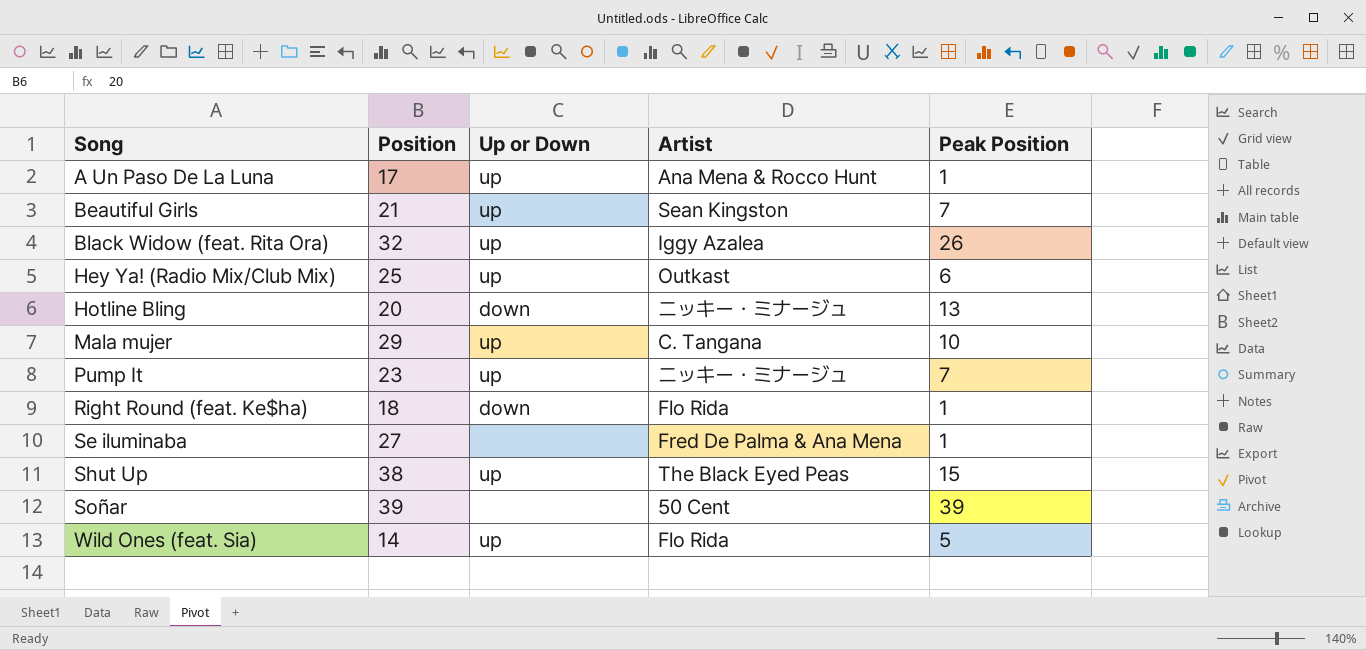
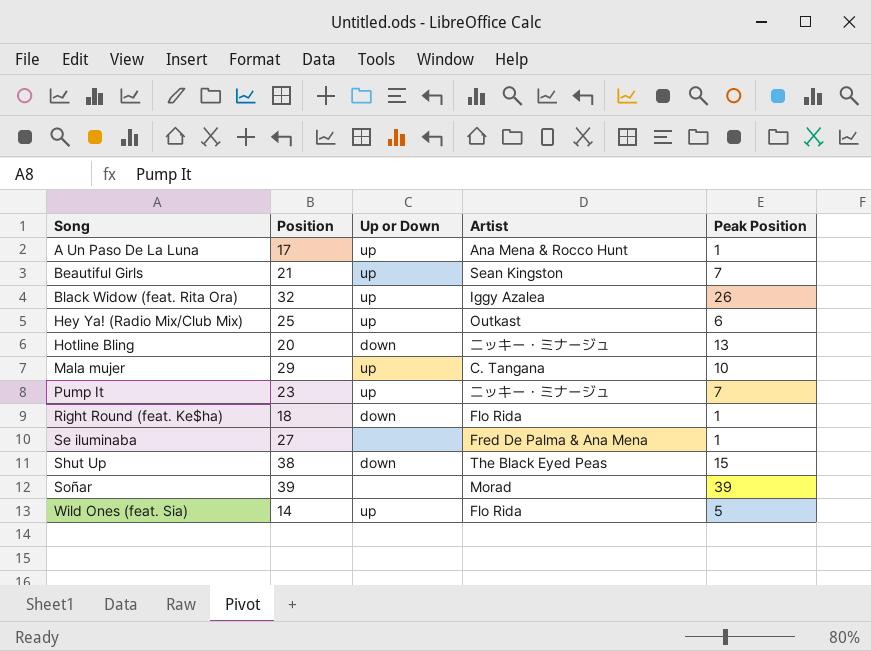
Shut Up | Up or Down: up -> down
Soñar | Artist: 50 Cent -> Morad

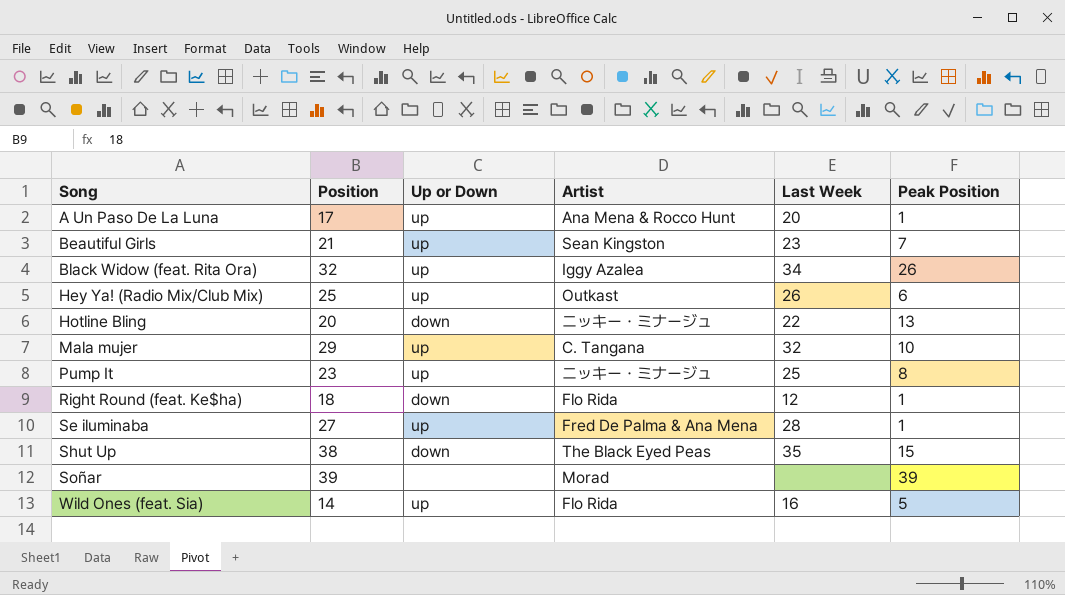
column Last Week | position: none -> 5
Pump It | Peak Position: 7 -> 8
Se iluminaba | Up or Down: none -> up

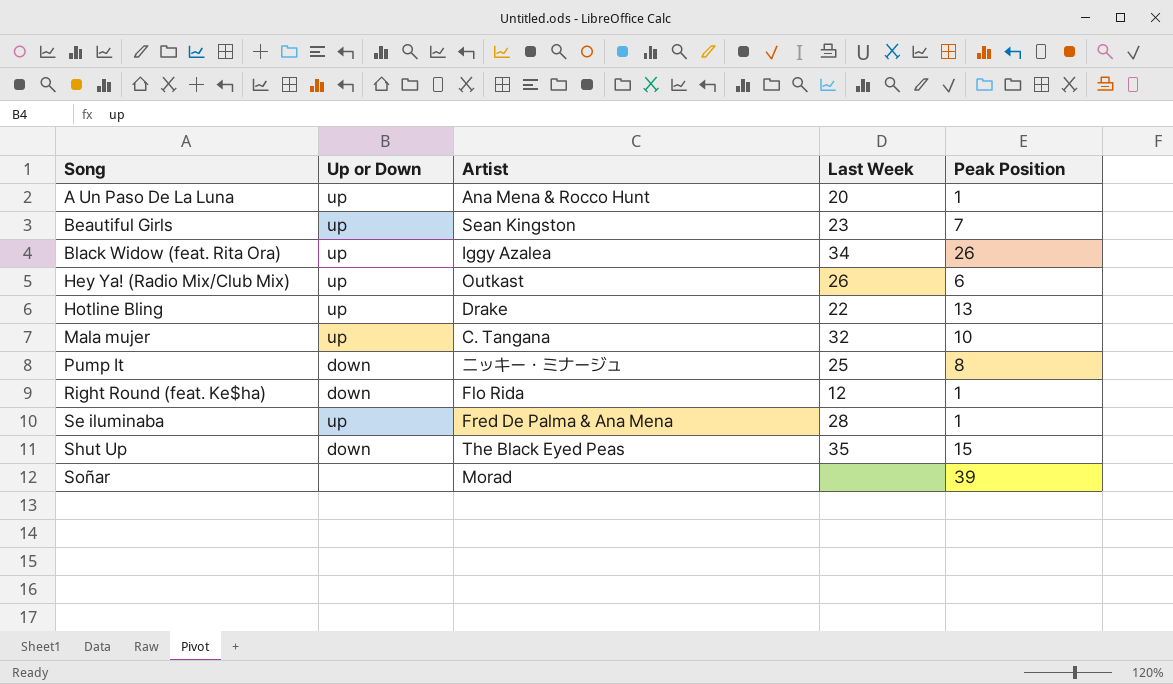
column Position | position: 2 -> none
row Wild Ones (feat. Sia): 14 | up | Flo Rida | 16 | 5 -> none
Hotline Bling | Up or Down: down -> up
Hotline Bling | Artist: ニッキー・ミナージュ -> Drake
Pump It | Up or Down: up -> down

